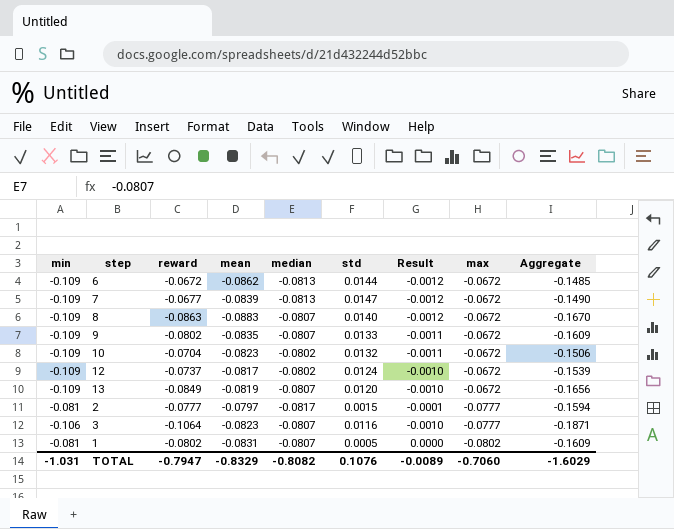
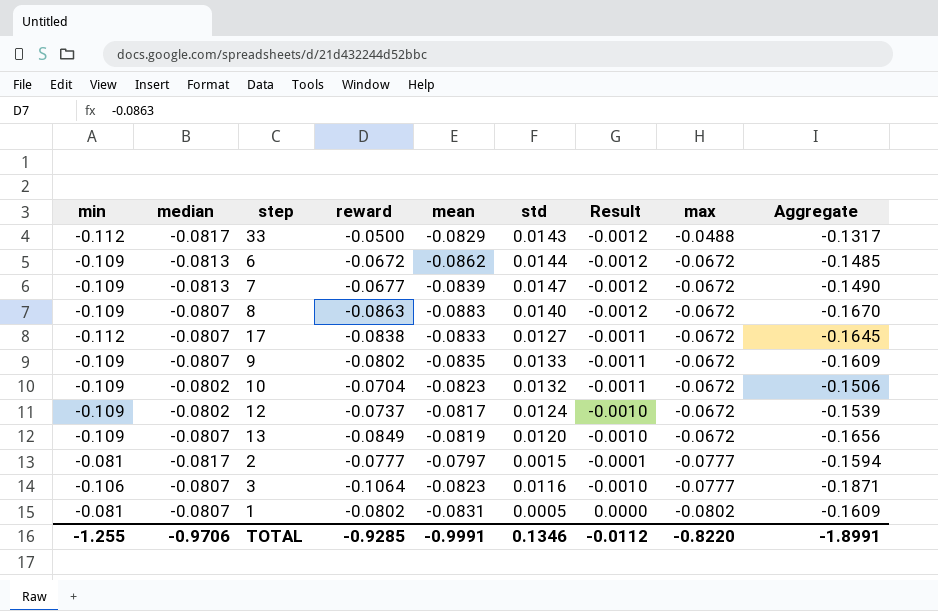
column median | position: 5 -> 2
row 33: none -> -0.112 | -0.0817 | -0.0500 | -0.0829 | 0.0143 | -0.0012 | -0.0488 | -0.1317
row 17: none -> -0.112 | -0.0807 | -0.0838 | -0.0833 | 0.0127 | -0.0011 | -0.0672 | -0.1645
TOTAL | min: -1.031 -> -1.255
TOTAL | median: -0.8082 -> -0.9706
TOTAL | reward: -0.7947 -> -0.9285
TOTAL | mean: -0.8329 -> -0.9991
TOTAL | std: 0.1076 -> 0.1346
TOTAL | Result: -0.0089 -> -0.0112
TOTAL | max: -0.7060 -> -0.8220
TOTAL | Aggregate: -1.6029 -> -1.8991

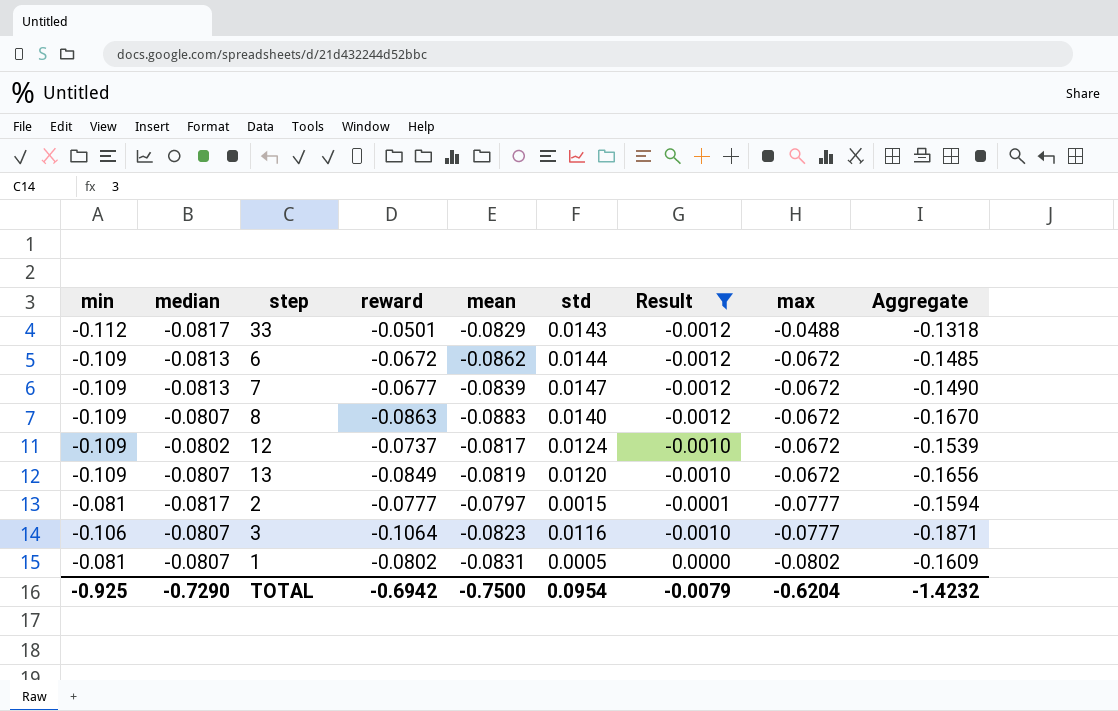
filter: none -> Result != -0.0011
33 | reward: -0.0500 -> -0.0501
33 | Aggregate: -0.1317 -> -0.1318
TOTAL | min: -1.255 -> -0.925
TOTAL | median: -0.9706 -> -0.7290
TOTAL | reward: -0.9285 -> -0.6942
TOTAL | mean: -0.9991 -> -0.7500
TOTAL | std: 0.1346 -> 0.0954
TOTAL | Result: -0.0112 -> -0.0079
TOTAL | max: -0.8220 -> -0.6204
TOTAL | Aggregate: -1.8991 -> -1.4232

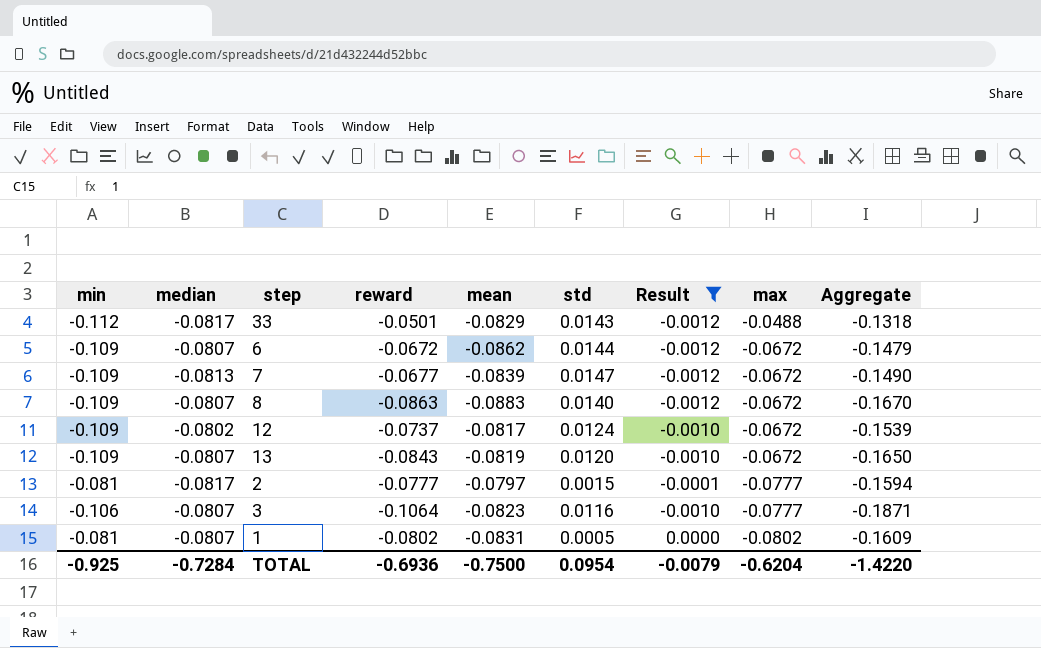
6 | median: -0.0813 -> -0.0807
6 | Aggregate: -0.1485 -> -0.1479
13 | reward: -0.0849 -> -0.0843
13 | Aggregate: -0.1656 -> -0.1650
TOTAL | median: -0.7290 -> -0.7284
TOTAL | reward: -0.6942 -> -0.6936
TOTAL | Aggregate: -1.4232 -> -1.4220

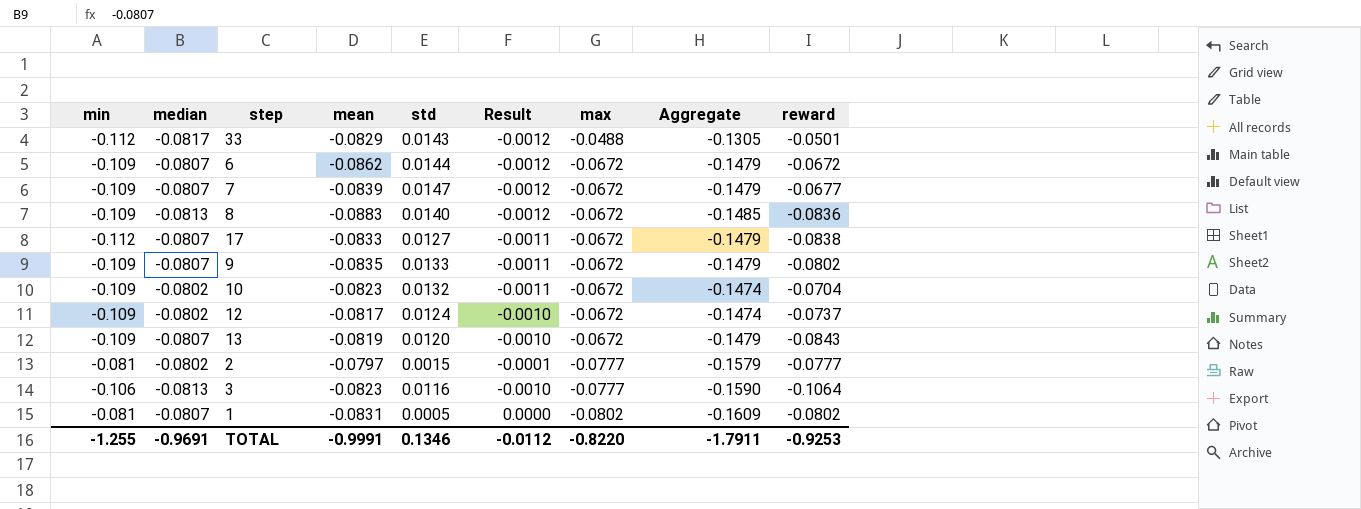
filter: Result != -0.0011 -> none
column Aggregate | formula: [median] + [reward] -> [median] + [max]
column reward | position: 4 -> 9
7 | median: -0.0813 -> -0.0807
8 | median: -0.0807 -> -0.0813
8 | reward: -0.0863 -> -0.0836
2 | median: -0.0817 -> -0.0802
3 | median: -0.0807 -> -0.0813
TOTAL | min: -0.925 -> -1.255
TOTAL | median: -0.7284 -> -0.9691
TOTAL | mean: -0.7500 -> -0.9991
TOTAL | std: 0.0954 -> 0.1346
TOTAL | Result: -0.0079 -> -0.0112
TOTAL | max: -0.6204 -> -0.8220
TOTAL | Aggregate: -1.4220 -> -1.7911
TOTAL | reward: -0.6936 -> -0.9253

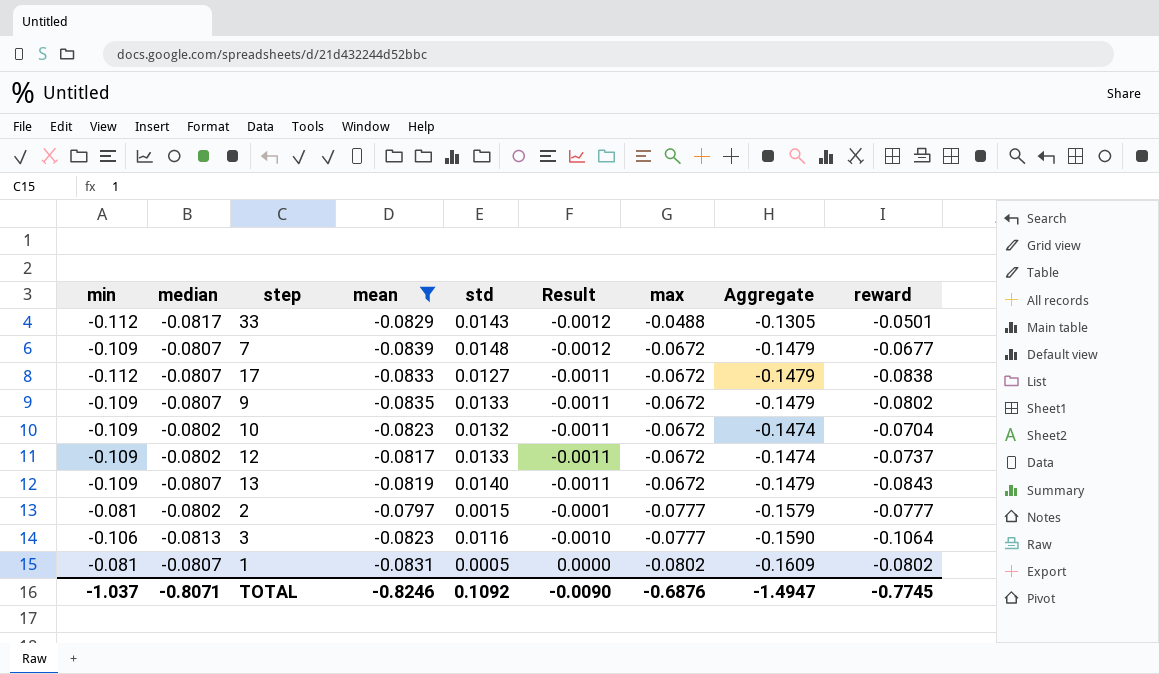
filter: none -> mean >= -0.0839
7 | std: 0.0147 -> 0.0148
12 | std: 0.0124 -> 0.0133
12 | Result: -0.0010 -> -0.0011
13 | std: 0.0120 -> 0.0140
13 | Result: -0.0010 -> -0.0011
TOTAL | min: -1.255 -> -1.037
TOTAL | median: -0.9691 -> -0.8071
TOTAL | mean: -0.9991 -> -0.8246
TOTAL | std: 0.1346 -> 0.1092
TOTAL | Result: -0.0112 -> -0.0090
TOTAL | max: -0.8220 -> -0.6876
TOTAL | Aggregate: -1.7911 -> -1.4947
TOTAL | reward: -0.9253 -> -0.7745

